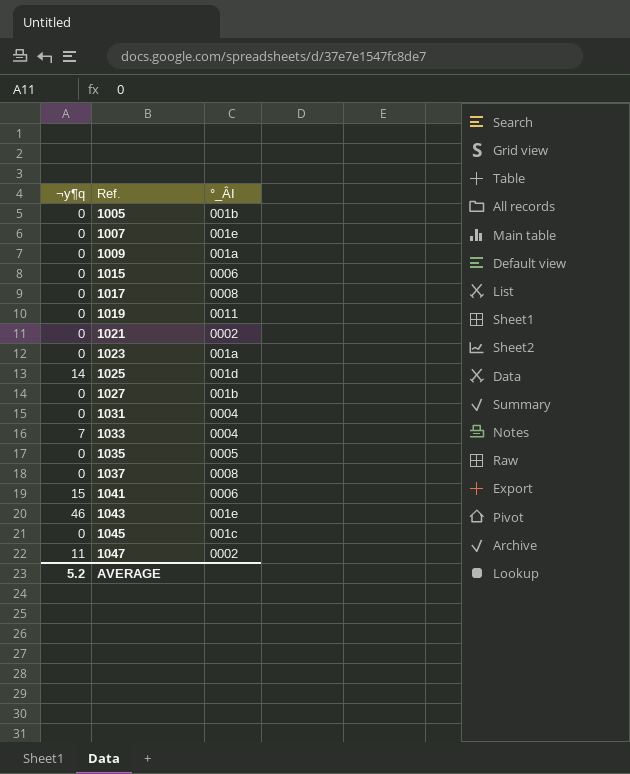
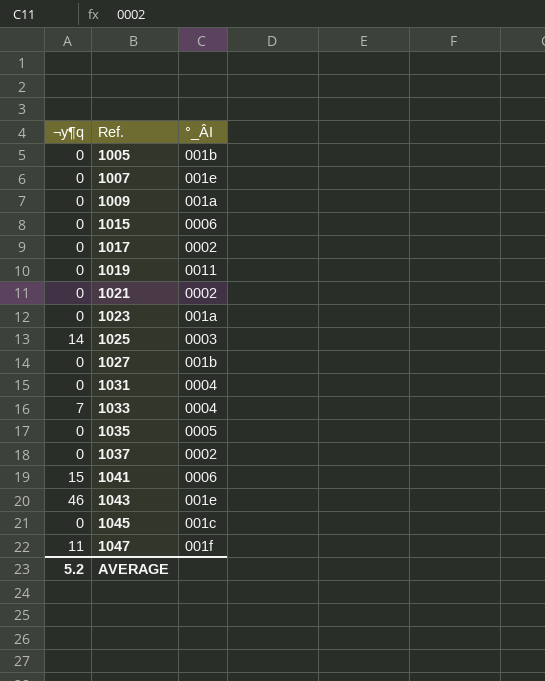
1017 | °_ÂI: 0008 -> 0002
1025 | °_ÂI: 001d -> 0003
1037 | °_ÂI: 0008 -> 0002
1047 | °_ÂI: 0002 -> 001f

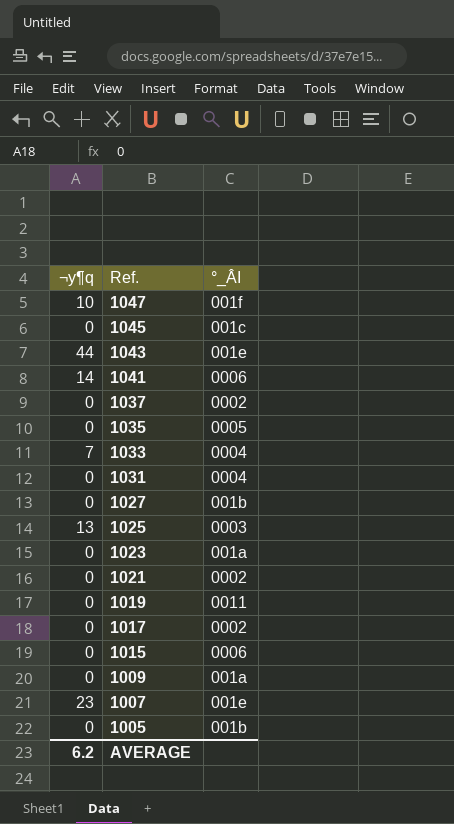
row order: Ref. ascending -> Ref. descending
1047 | ¬y¶q: 11 -> 10
1043 | ¬y¶q: 46 -> 44
1041 | ¬y¶q: 15 -> 14
1025 | ¬y¶q: 14 -> 13
1007 | ¬y¶q: 0 -> 23
AVERAGE | ¬y¶q: 5.2 -> 6.2

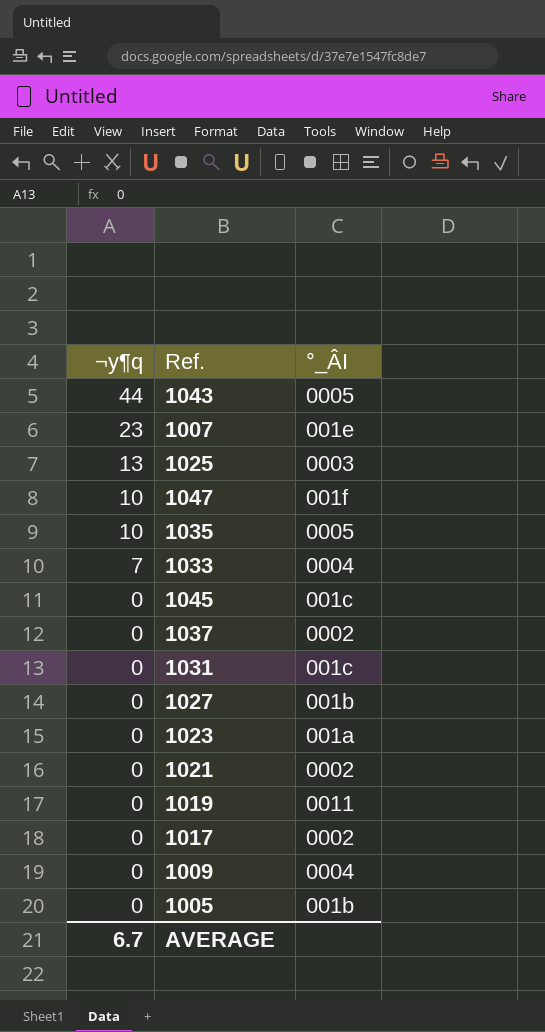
row order: Ref. descending -> ¬y¶q descending
row 1041: 14 | 0006 -> none
row 1015: 0 | 0006 -> none
1043 | °_ÂI: 001e -> 0005
1035 | ¬y¶q: 0 -> 10
1031 | °_ÂI: 0004 -> 001c
1009 | °_ÂI: 001a -> 0004
AVERAGE | ¬y¶q: 6.2 -> 6.7

